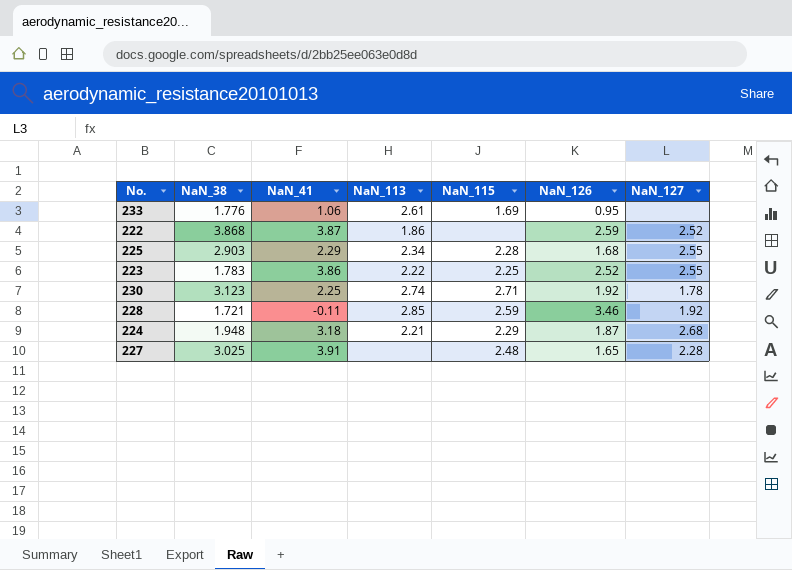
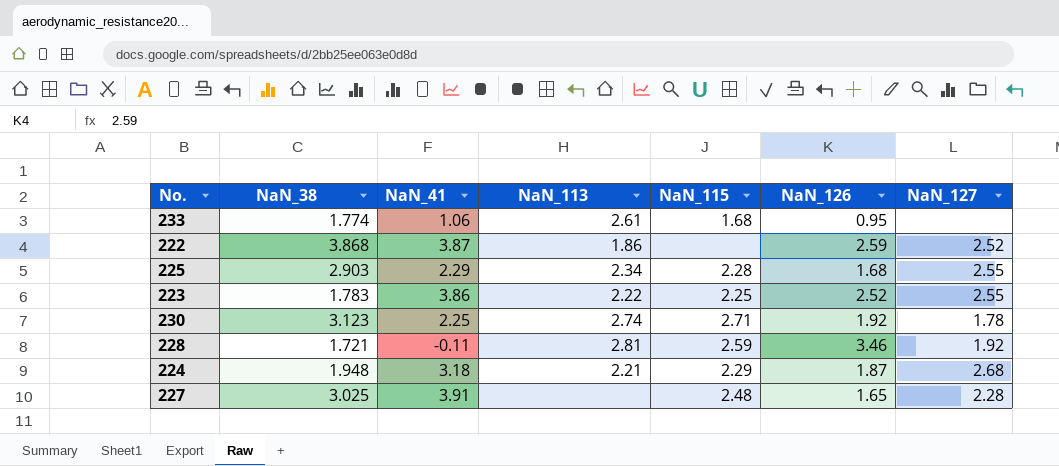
233 | NaN_38: 1.776 -> 1.774
233 | NaN_115: 1.69 -> 1.68
228 | NaN_113: 2.85 -> 2.81

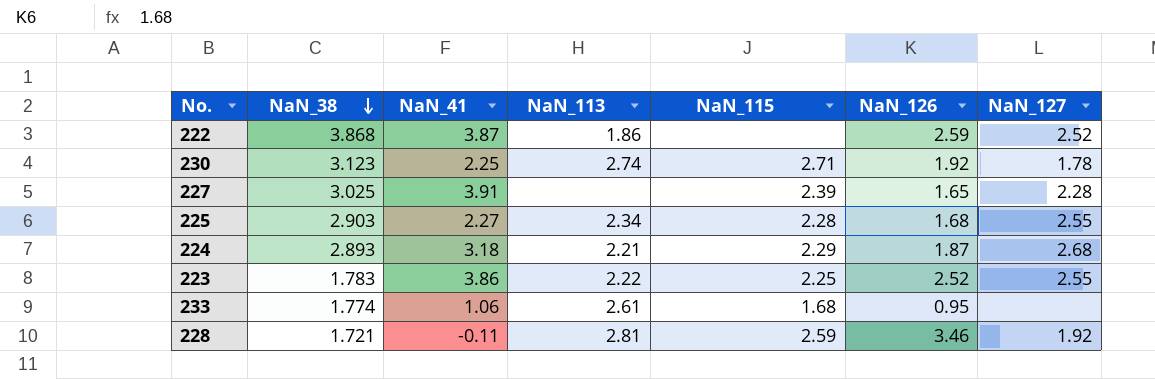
row order: none -> NaN_38 descending
227 | NaN_115: 2.48 -> 2.39
225 | NaN_41: 2.29 -> 2.27
224 | NaN_38: 1.948 -> 2.893

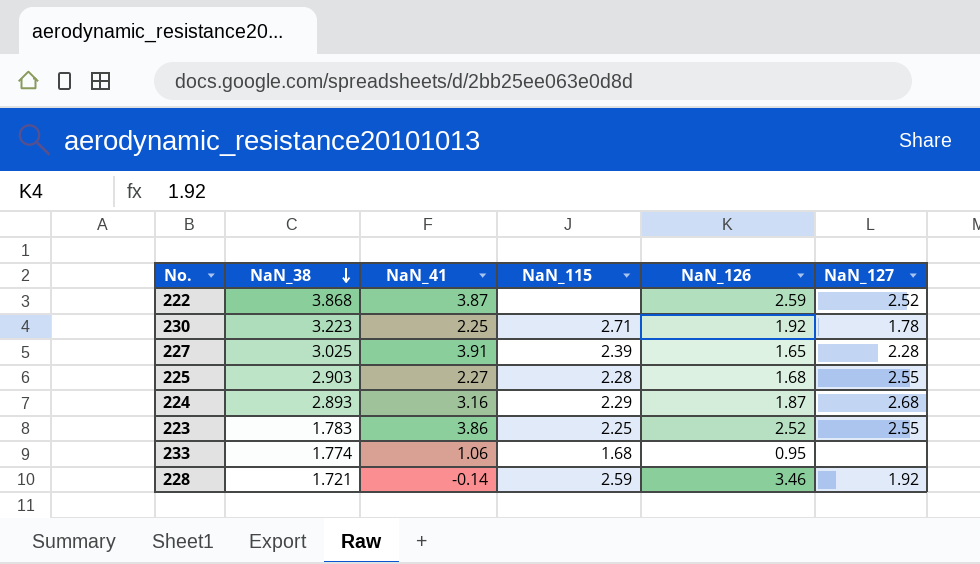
column NaN_113 | position: 4 -> none
230 | NaN_38: 3.123 -> 3.223
224 | NaN_41: 3.18 -> 3.16
228 | NaN_41: -0.11 -> -0.14

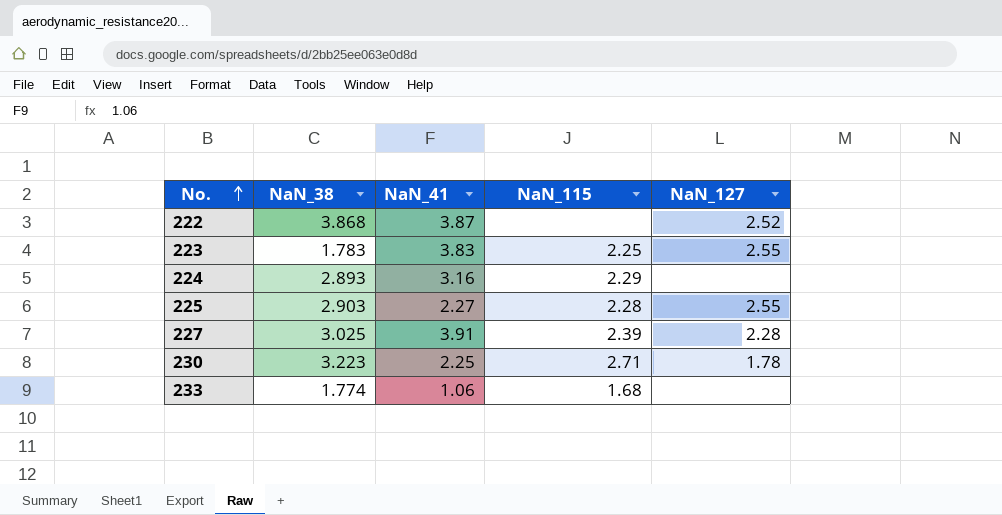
row order: NaN_38 descending -> No. ascending
column NaN_126 | position: 5 -> none
row 228: 1.721 | -0.14 | 2.59 | 3.46 | 1.92 -> none
223 | NaN_41: 3.86 -> 3.83
224 | NaN_127: 2.68 -> none

